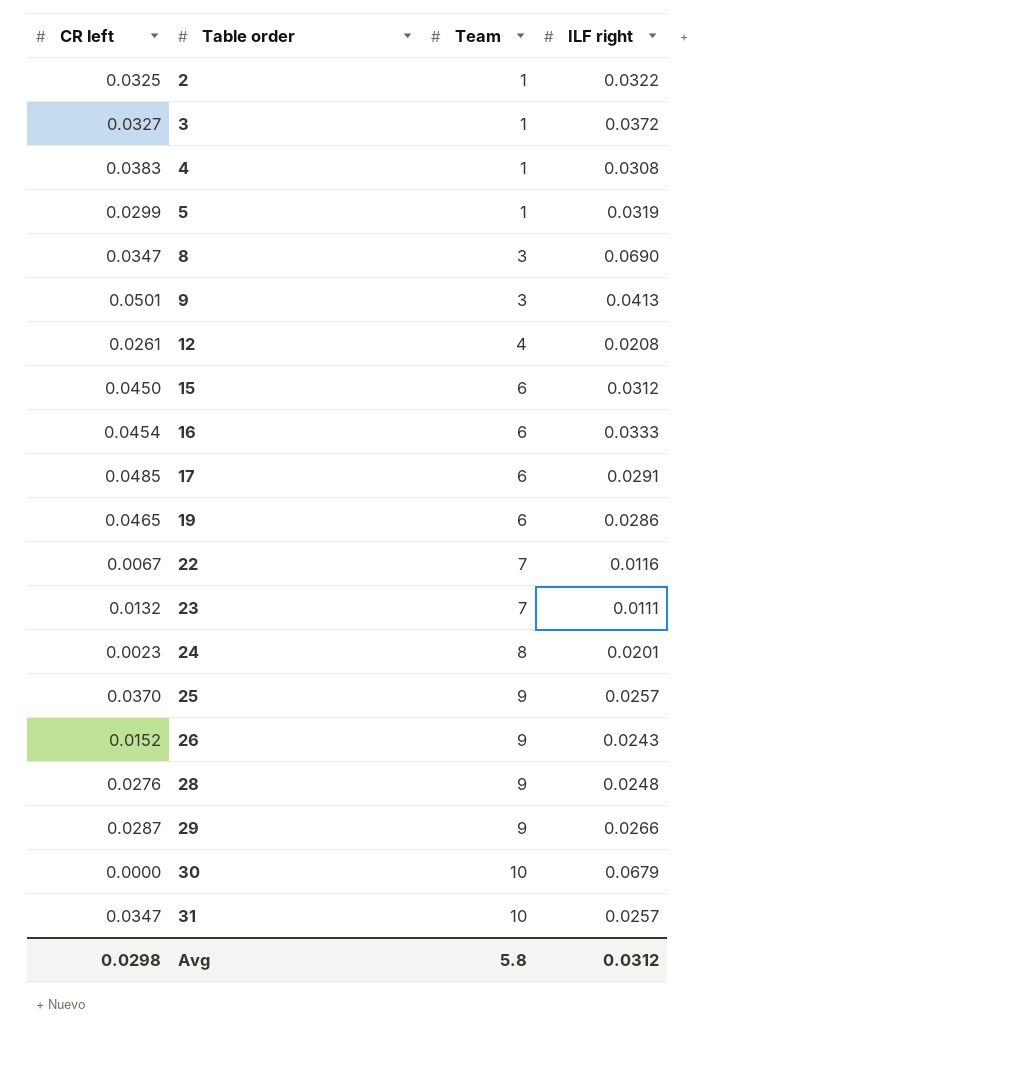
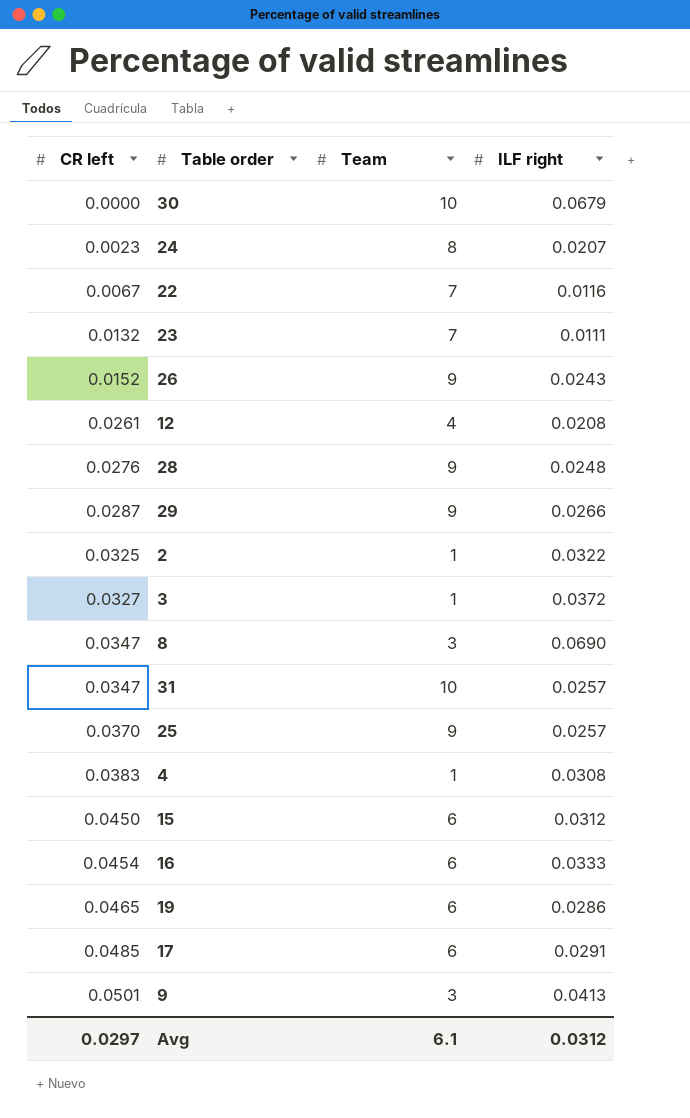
row order: Table order ascending -> CR left ascending
row 5: 0.0299 | 1 | 0.0319 -> none
24 | ILF right: 0.0201 -> 0.0207
Avg | CR left: 0.0298 -> 0.0297
Avg | Team: 5.8 -> 6.1

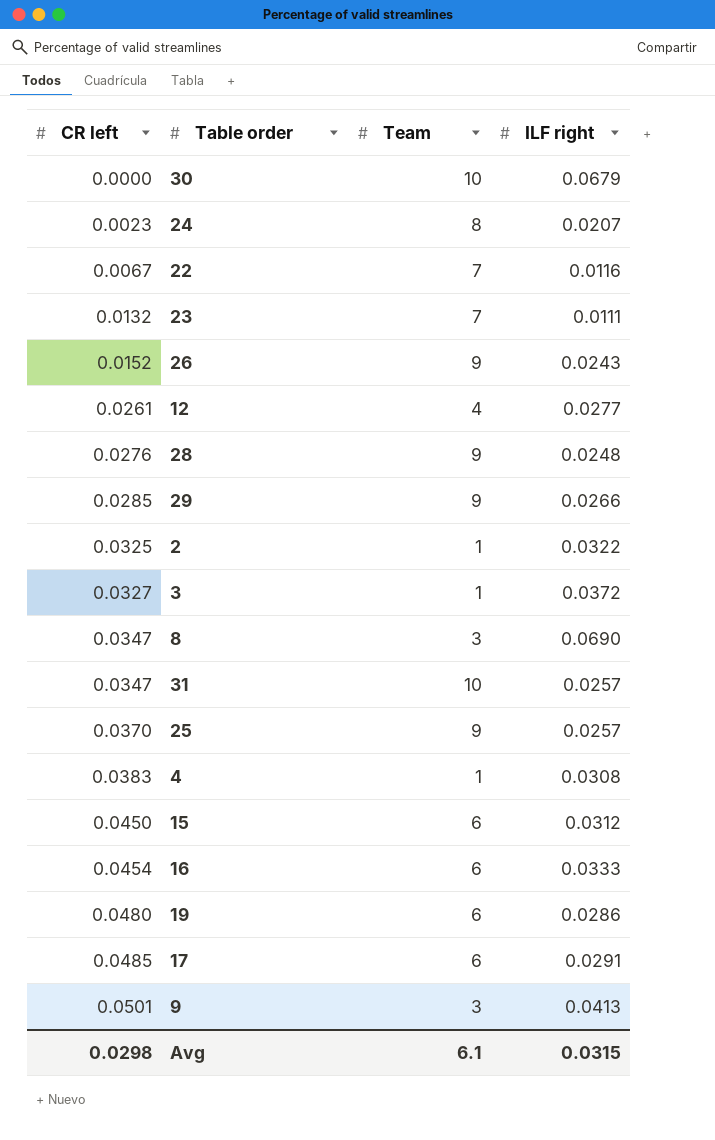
12 | ILF right: 0.0208 -> 0.0277
29 | CR left: 0.0287 -> 0.0285
19 | CR left: 0.0465 -> 0.0480
Avg | CR left: 0.0297 -> 0.0298
Avg | ILF right: 0.0312 -> 0.0315

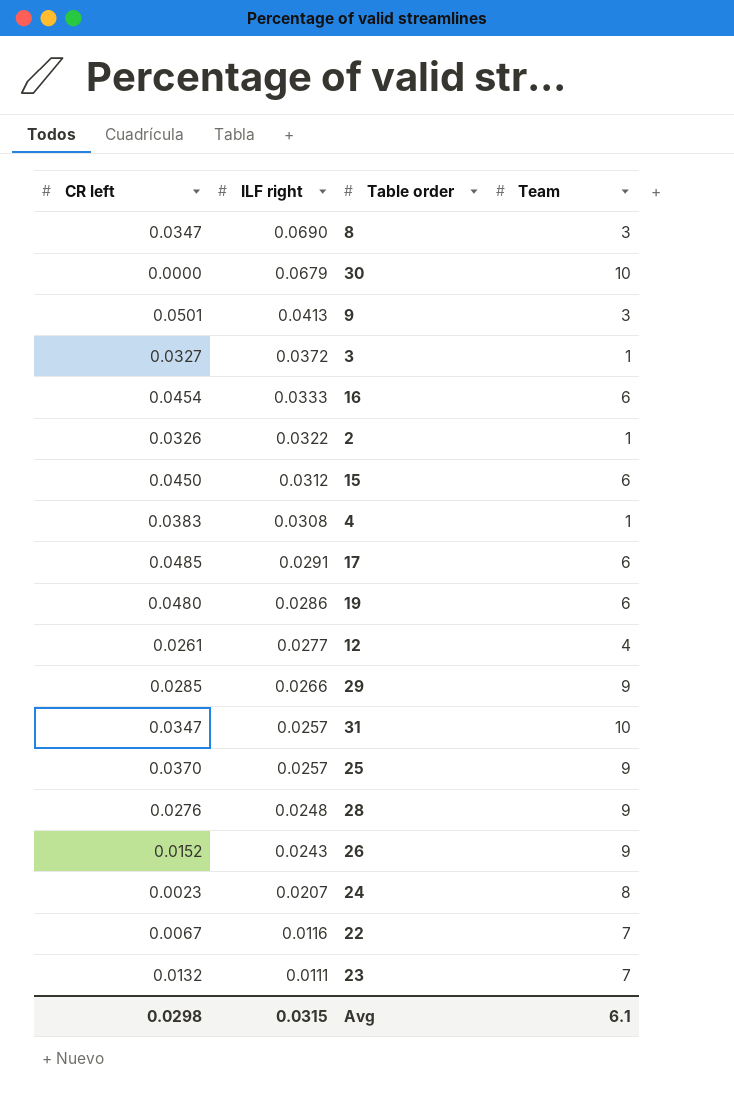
row order: CR left ascending -> ILF right descending
column ILF right | position: 4 -> 2
2 | CR left: 0.0325 -> 0.0326

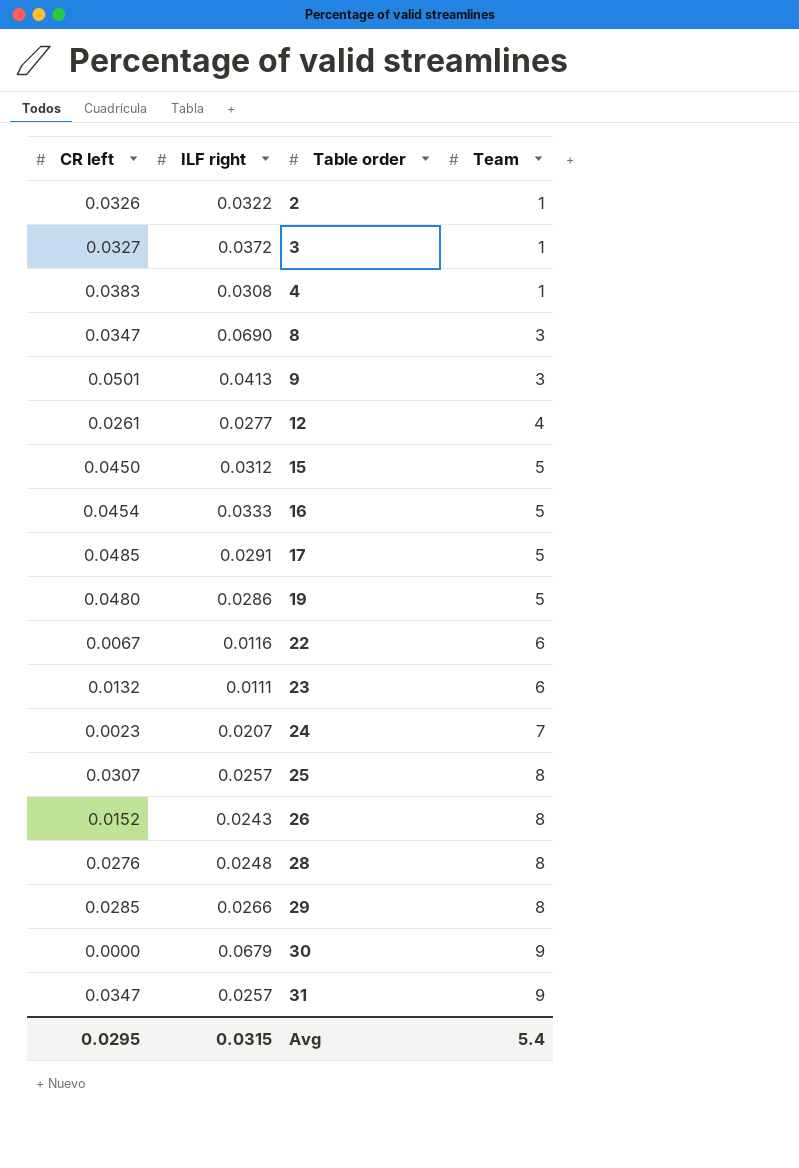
row order: ILF right descending -> Table order ascending
15 | Team: 6 -> 5
16 | Team: 6 -> 5
17 | Team: 6 -> 5
19 | Team: 6 -> 5
22 | Team: 7 -> 6
23 | Team: 7 -> 6
24 | Team: 8 -> 7
25 | CR left: 0.0370 -> 0.0307
25 | Team: 9 -> 8
26 | Team: 9 -> 8
28 | Team: 9 -> 8
29 | Team: 9 -> 8
30 | Team: 10 -> 9
31 | Team: 10 -> 9
Avg | CR left: 0.0298 -> 0.0295
Avg | Team: 6.1 -> 5.4

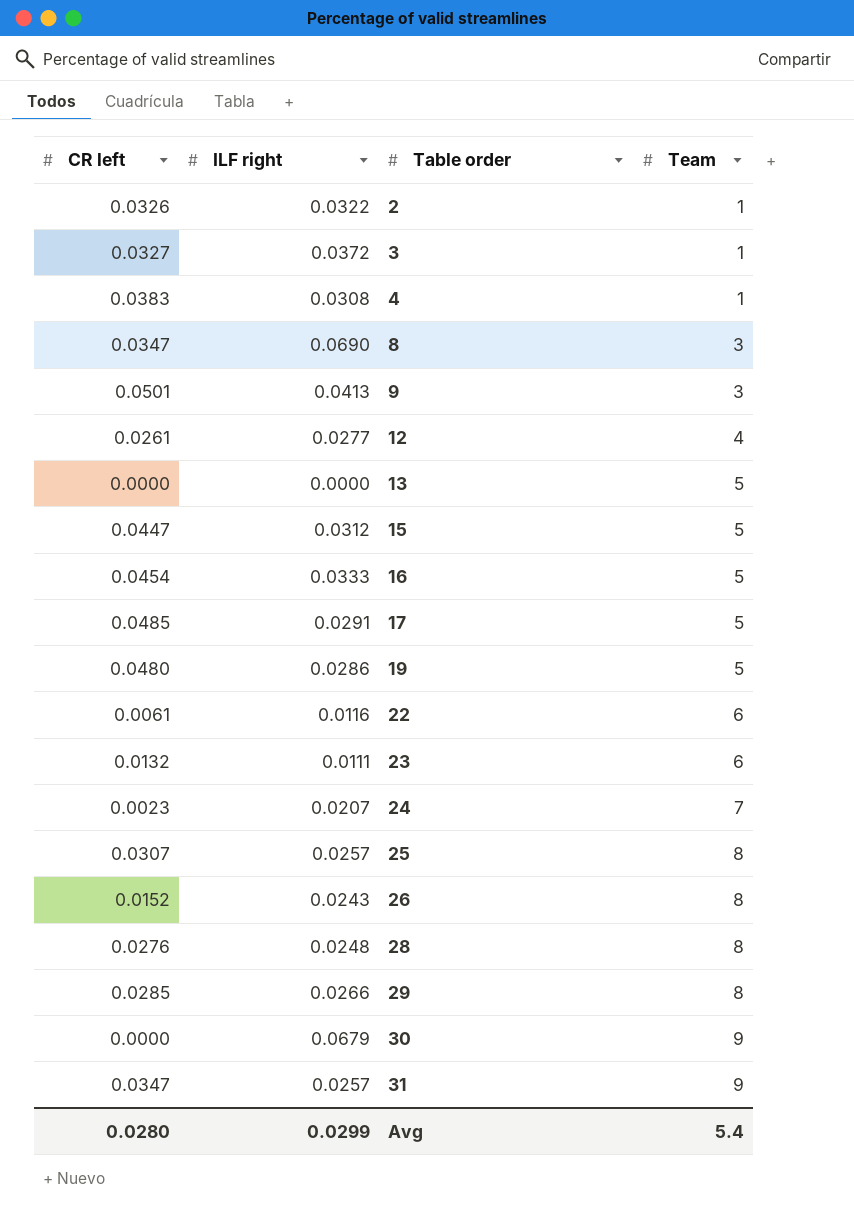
row 13: none -> 0.0000 | 0.0000 | 5
15 | CR left: 0.0450 -> 0.0447
22 | CR left: 0.0067 -> 0.0061
Avg | CR left: 0.0295 -> 0.0280
Avg | ILF right: 0.0315 -> 0.0299

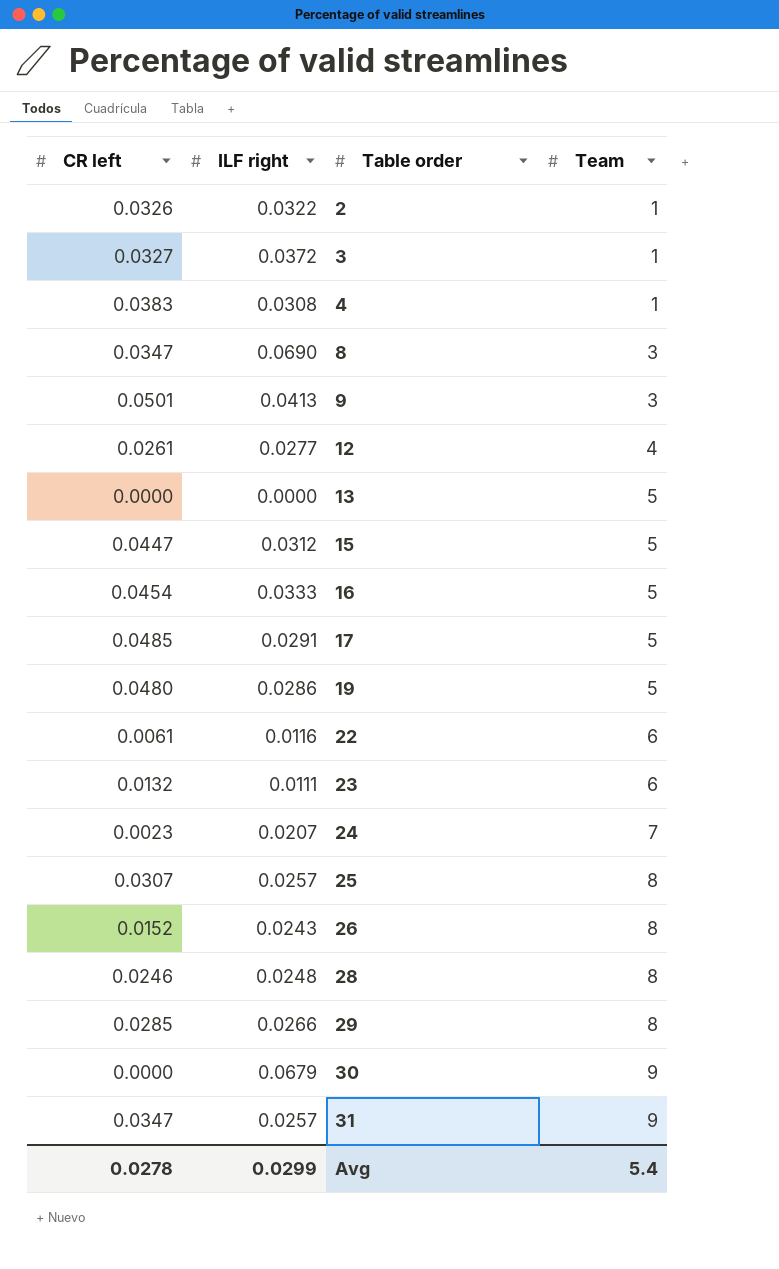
28 | CR left: 0.0276 -> 0.0246
Avg | CR left: 0.0280 -> 0.0278

